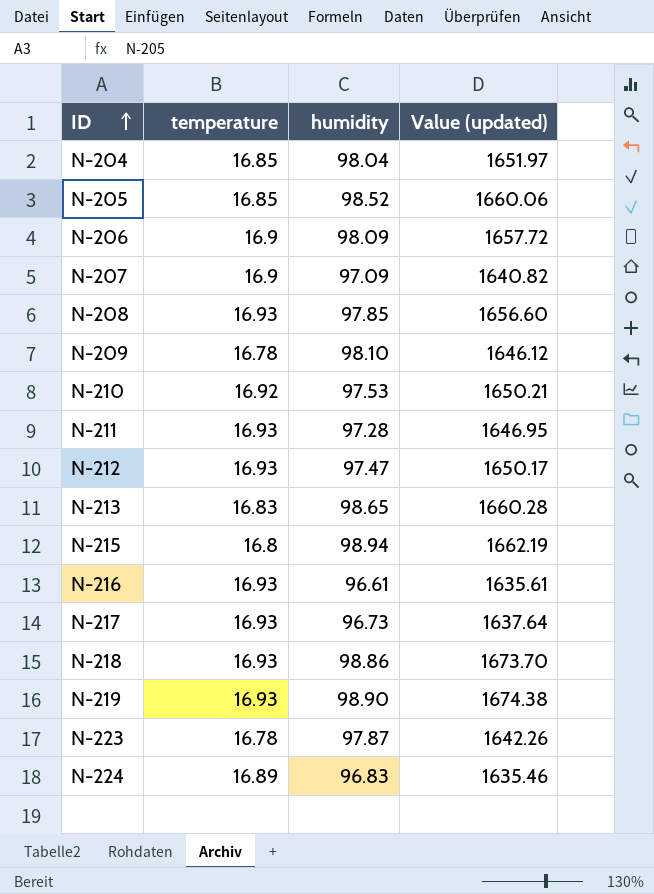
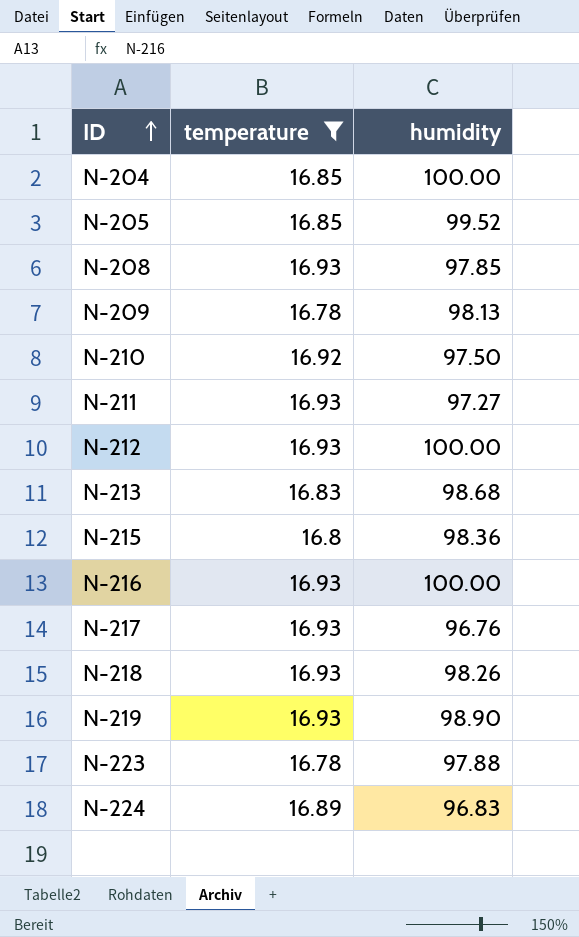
filter: none -> temperature != 16.9
column Value (updated) | formula: [temperature] * [humidity] -> none
N-204 | humidity: 98.04 -> 100.00
N-205 | humidity: 98.52 -> 99.52
N-209 | humidity: 98.10 -> 98.13
N-210 | humidity: 97.53 -> 97.50
N-211 | humidity: 97.28 -> 97.27
N-212 | humidity: 97.47 -> 100.00
N-213 | humidity: 98.65 -> 98.68
N-215 | humidity: 98.94 -> 98.36
N-216 | humidity: 96.61 -> 100.00
N-217 | humidity: 96.73 -> 96.76
N-218 | humidity: 98.86 -> 98.26
N-223 | humidity: 97.87 -> 97.88

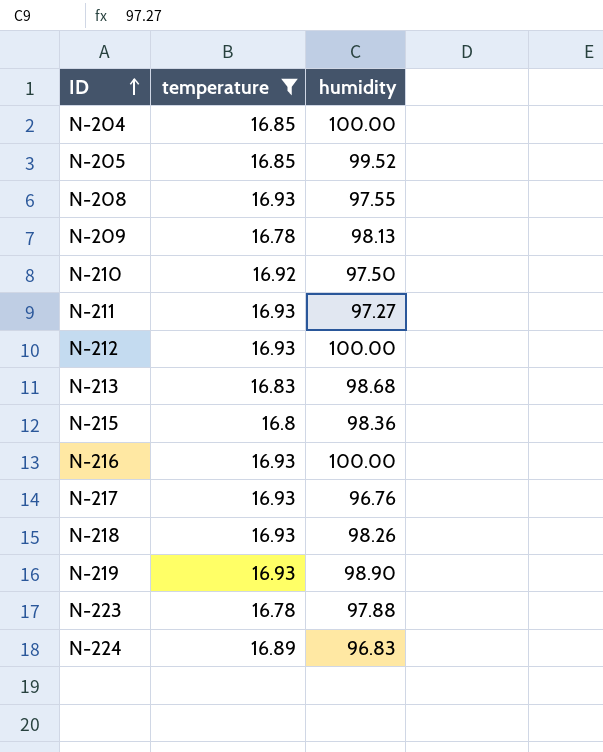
N-208 | humidity: 97.85 -> 97.55

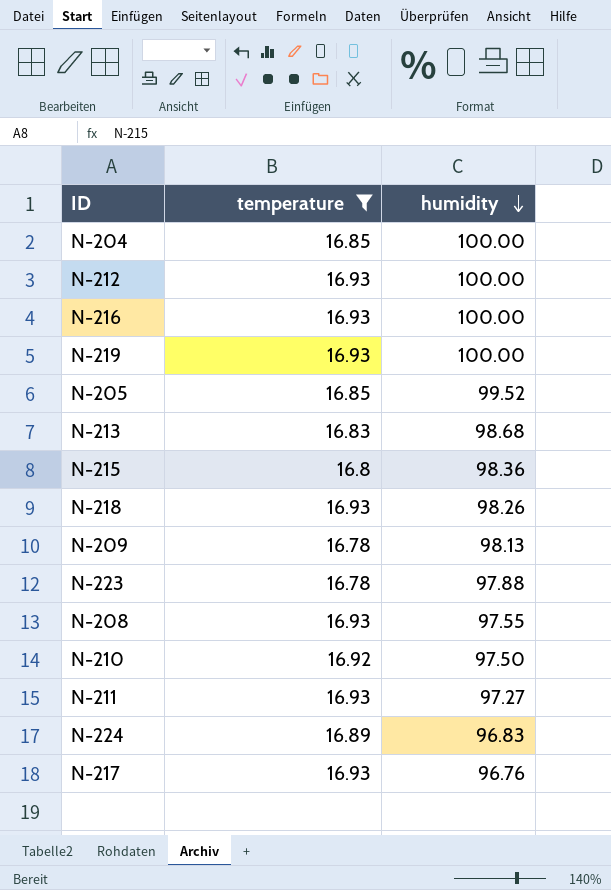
row order: ID ascending -> humidity descending
N-219 | humidity: 98.90 -> 100.00

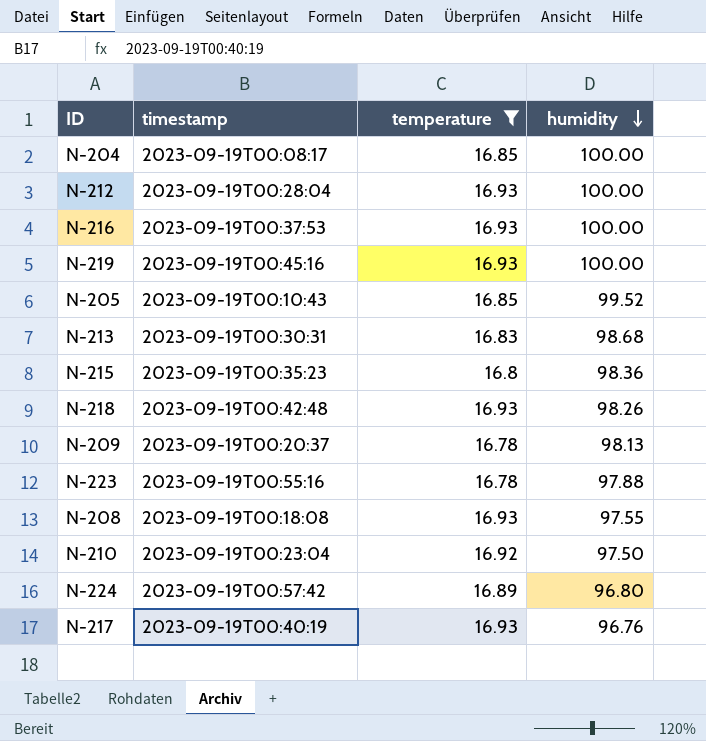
column timestamp | position: none -> 2
row N-211: 16.93 | 97.27 -> none
N-224 | humidity: 96.83 -> 96.80

